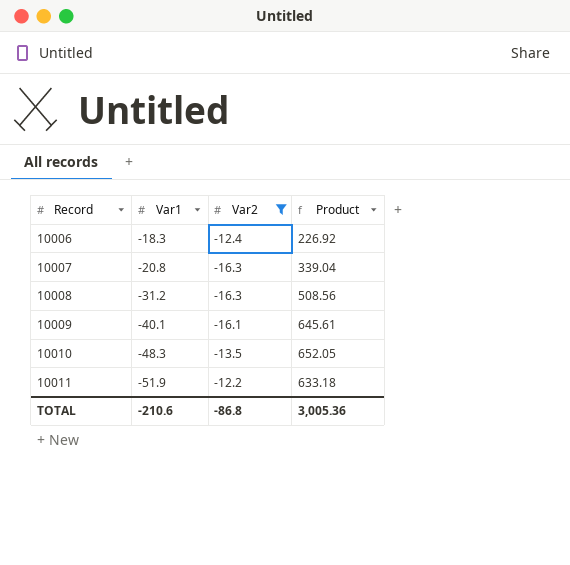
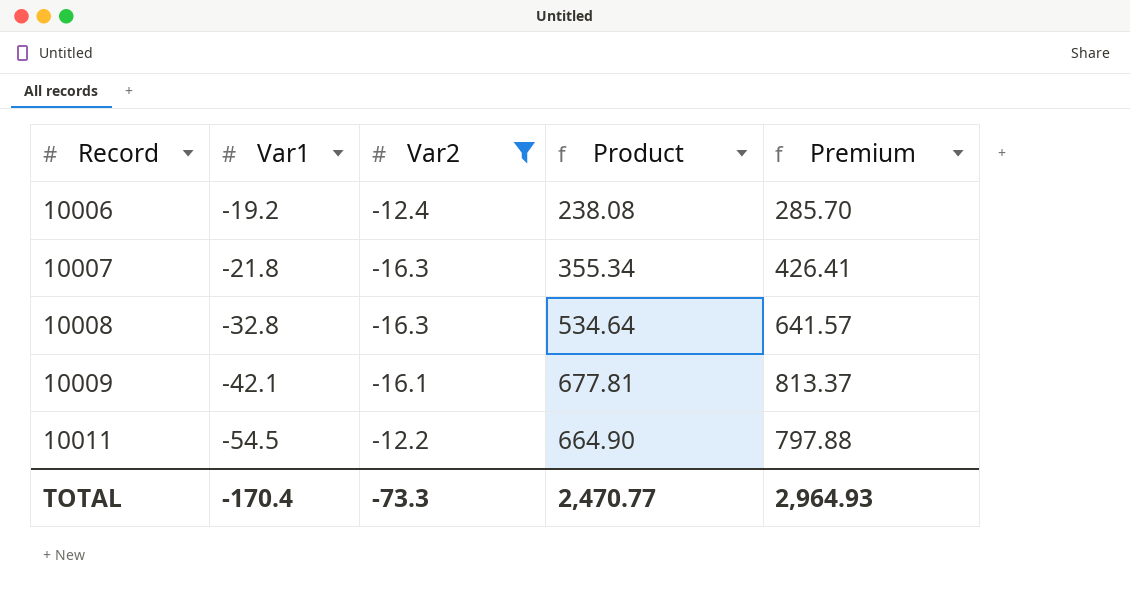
column Premium | formula: none -> [Product] * 1.2
row 10010: -48.3 | -13.5 | 652.05 -> none
10006 | Var1: -18.3 -> -19.2
10006 | Product: 226.92 -> 238.08
10007 | Var1: -20.8 -> -21.8
10007 | Product: 339.04 -> 355.34
10008 | Var1: -31.2 -> -32.8
10008 | Product: 508.56 -> 534.64
10009 | Var1: -40.1 -> -42.1
10009 | Product: 645.61 -> 677.81
10011 | Var1: -51.9 -> -54.5
10011 | Product: 633.18 -> 664.90
TOTAL | Var1: -210.6 -> -170.4
TOTAL | Var2: -86.8 -> -73.3
TOTAL | Product: 3,005.36 -> 2,470.77

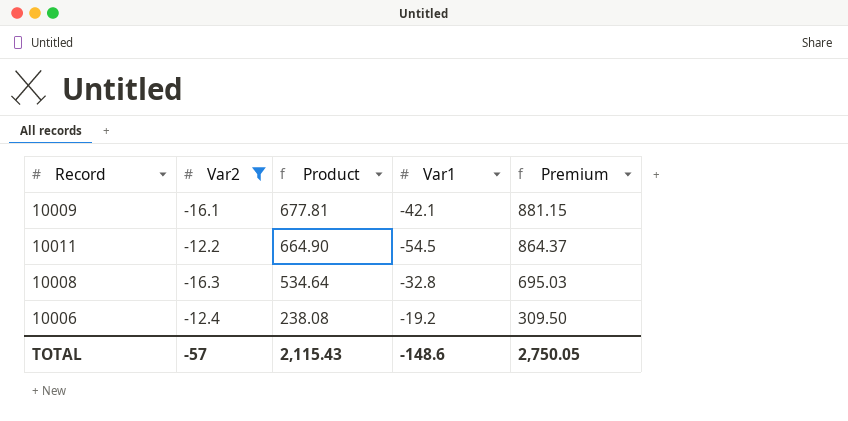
row order: Record ascending -> Product descending
column Var1 | position: 2 -> 4
column Premium | formula: [Product] * 1.2 -> [Product] * 1.3
row 10007: -21.8 | -16.3 | 355.34 | 426.41 -> none
TOTAL | Var2: -73.3 -> -57
TOTAL | Product: 2,470.77 -> 2,115.43
TOTAL | Var1: -170.4 -> -148.6
TOTAL | Premium: 2,964.93 -> 2,750.05

